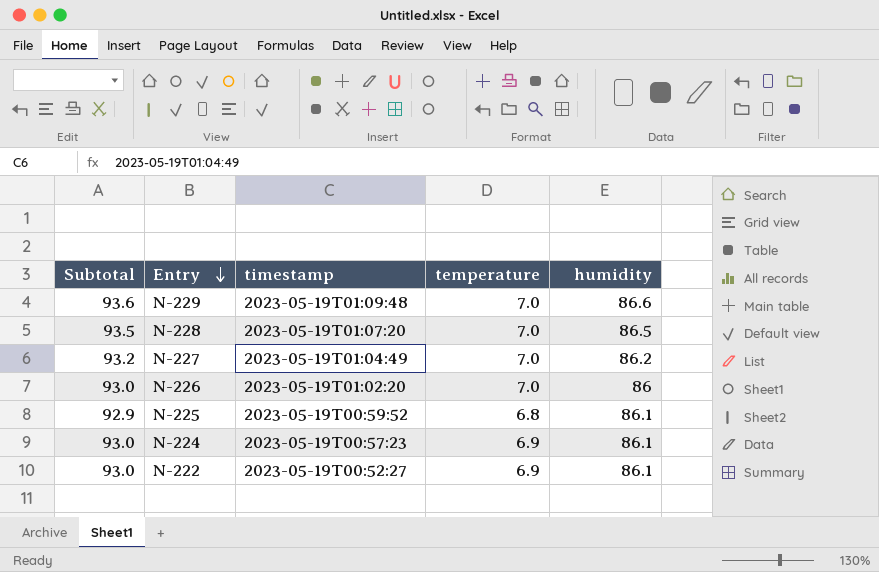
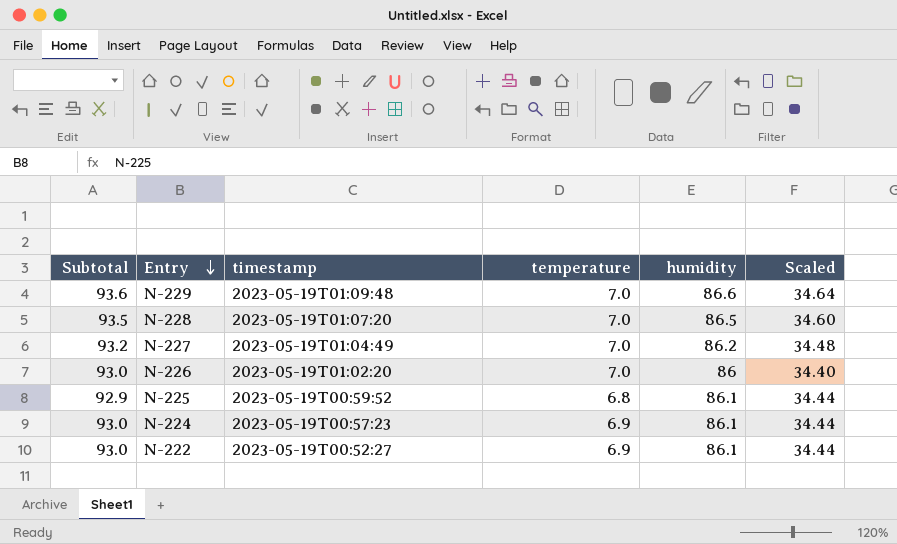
column Scaled | formula: none -> [humidity] * 0.4

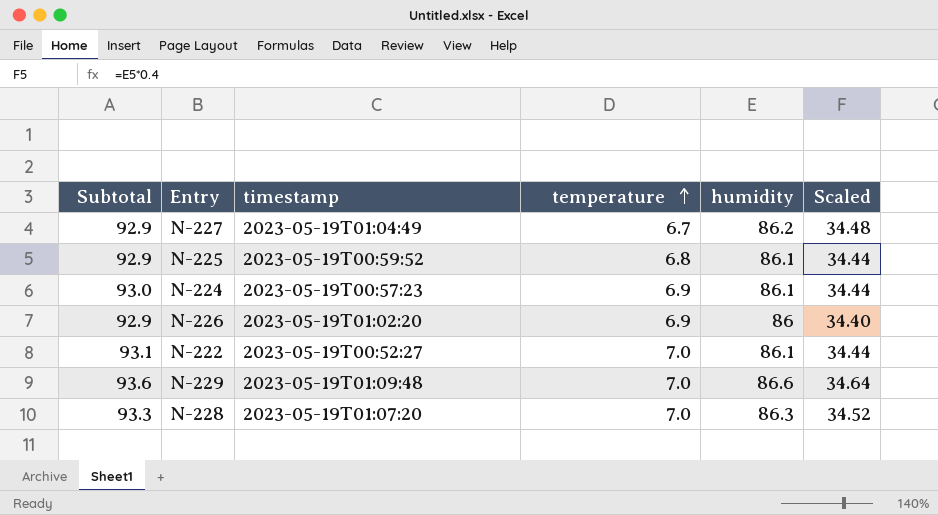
row order: Entry descending -> temperature ascending
N-227 | Subtotal: 93.2 -> 92.9
N-227 | temperature: 7.0 -> 6.7
N-226 | Subtotal: 93.0 -> 92.9
N-226 | temperature: 7.0 -> 6.9
N-222 | Subtotal: 93.0 -> 93.1
N-222 | temperature: 6.9 -> 7.0
N-228 | Subtotal: 93.5 -> 93.3
N-228 | humidity: 86.5 -> 86.3
N-228 | Scaled: 34.60 -> 34.52

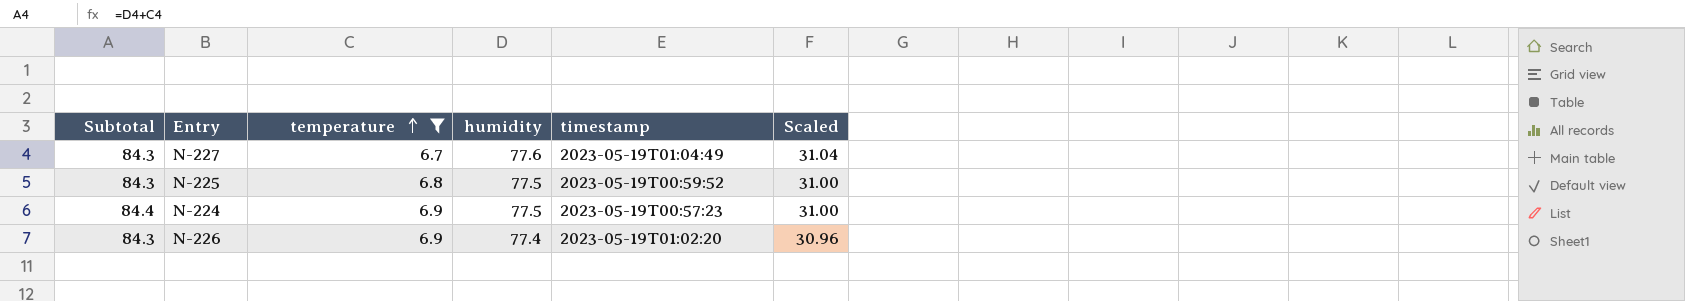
filter: none -> temperature != 7.0
column timestamp | position: 3 -> 5
N-227 | Subtotal: 92.9 -> 84.3
N-227 | humidity: 86.2 -> 77.6
N-227 | Scaled: 34.48 -> 31.04
N-225 | Subtotal: 92.9 -> 84.3
N-225 | humidity: 86.1 -> 77.5
N-225 | Scaled: 34.44 -> 31.00
N-224 | Subtotal: 93.0 -> 84.4
N-224 | humidity: 86.1 -> 77.5
N-224 | Scaled: 34.44 -> 31.00
N-226 | Subtotal: 92.9 -> 84.3
N-226 | humidity: 86 -> 77.4
N-226 | Scaled: 34.40 -> 30.96

